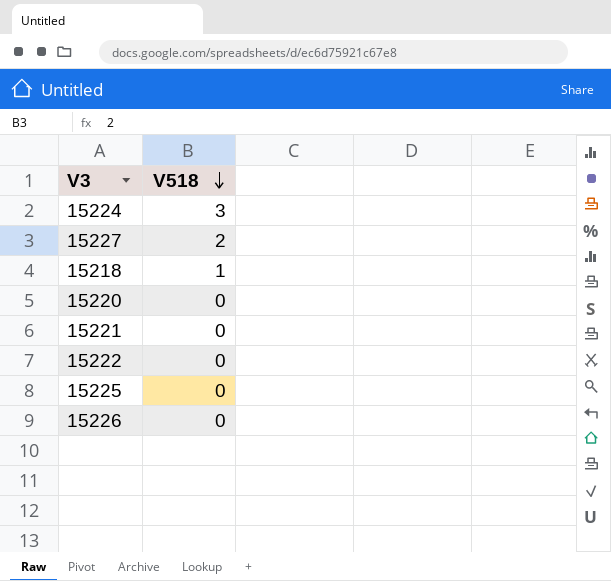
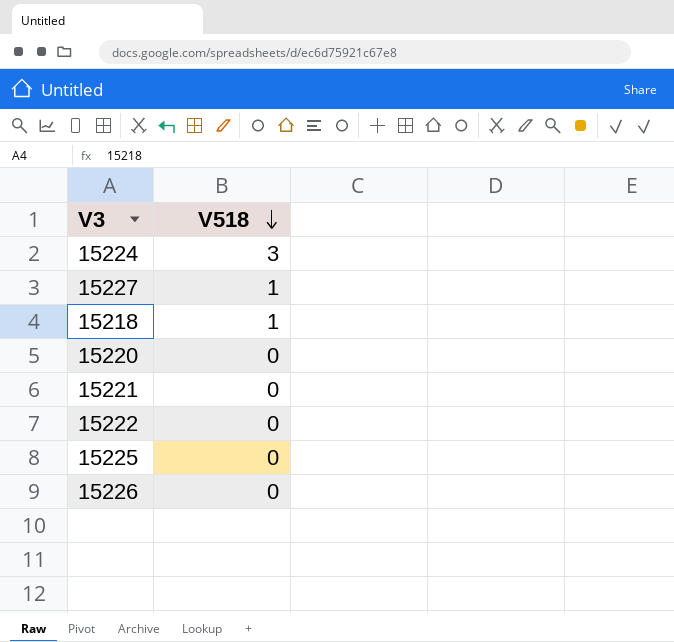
15227 | V518: 2 -> 1

